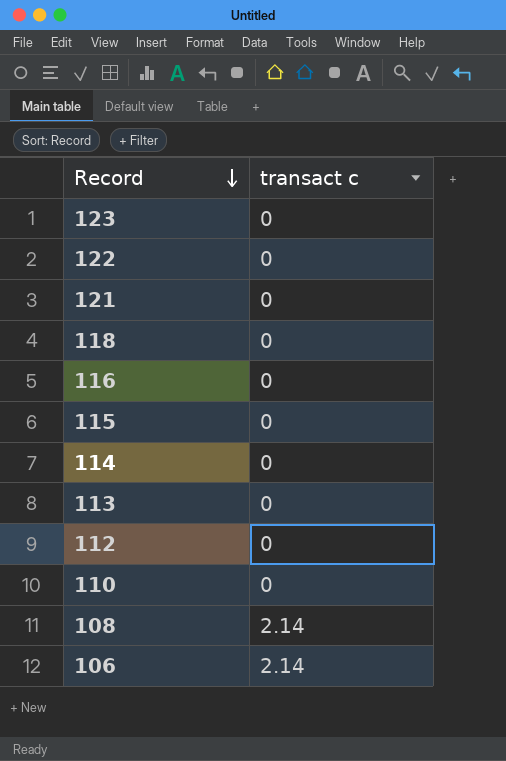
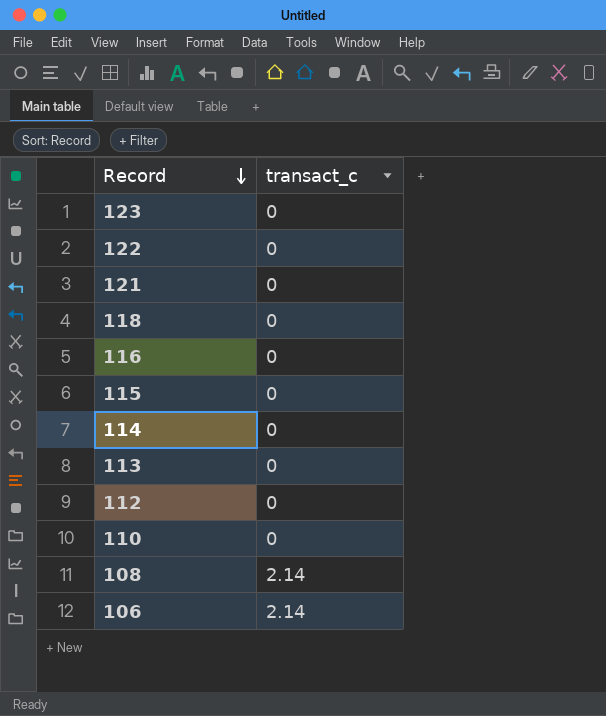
column name: transact c -> transact_c

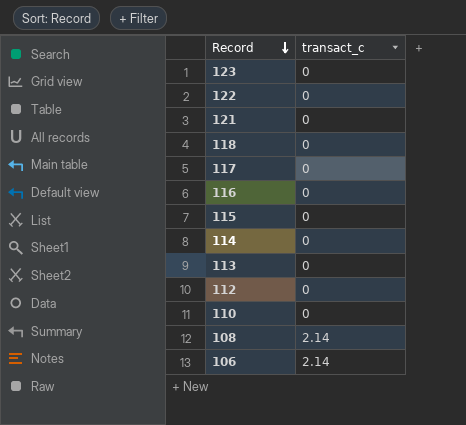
row 117: none -> 0

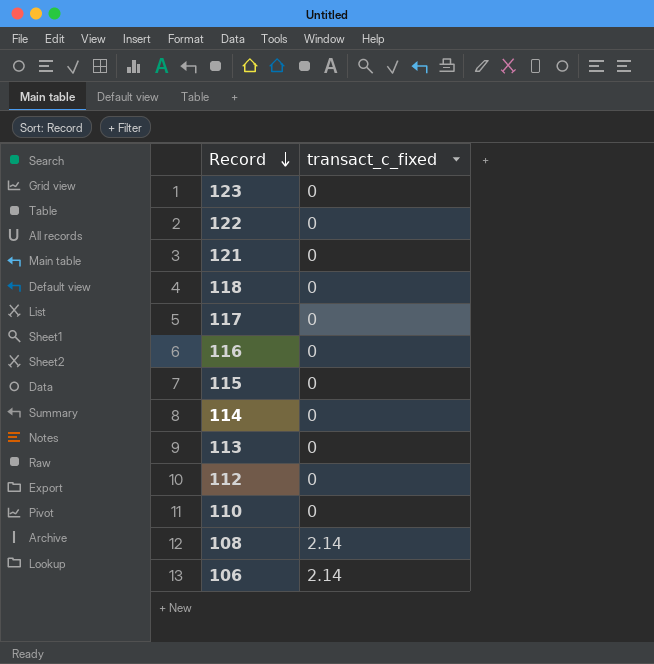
column name: transact_c -> transact_c_fixed

